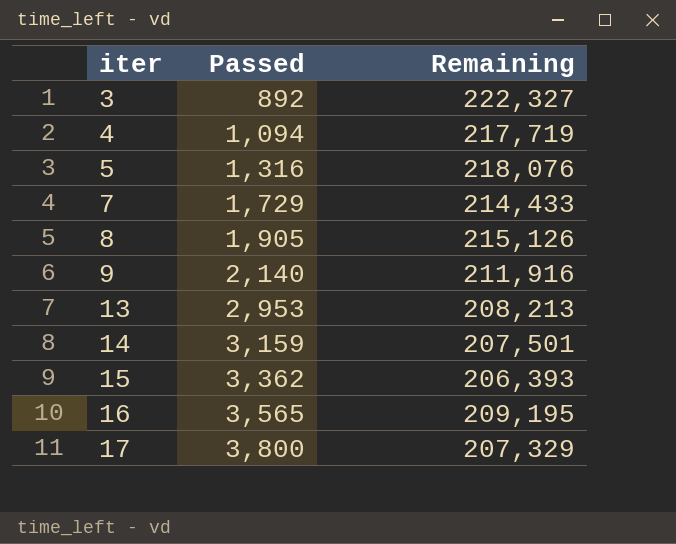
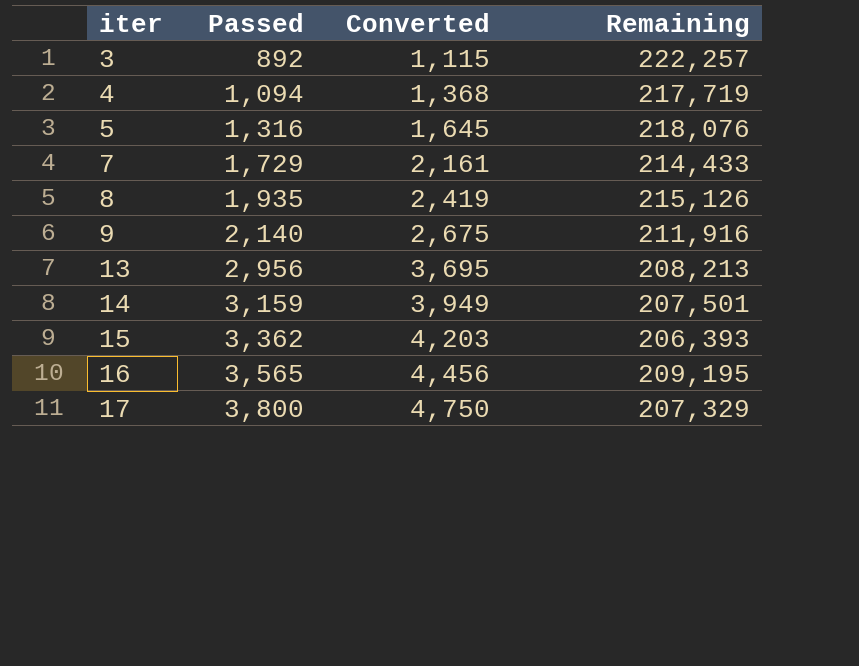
column Converted | formula: none -> [Passed] * 1.25
3 | Remaining: 222,327 -> 222,257
8 | Passed: 1,905 -> 1,935
13 | Passed: 2,953 -> 2,956

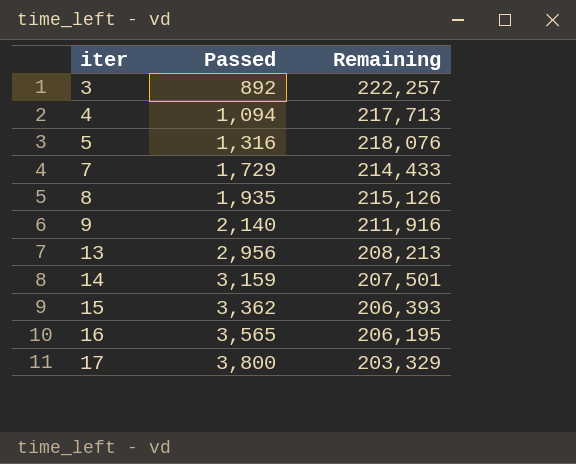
column Converted | formula: [Passed] * 1.25 -> none
4 | Remaining: 217,719 -> 217,713
16 | Remaining: 209,195 -> 206,195
17 | Remaining: 207,329 -> 203,329

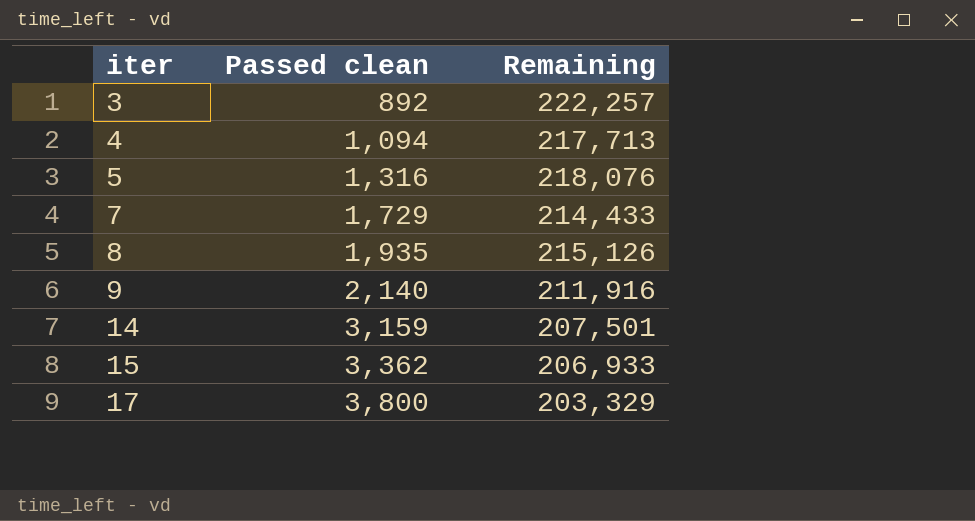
column name: Passed -> Passed clean
row 13: 2,956 | 208,213 -> none
row 16: 3,565 | 206,195 -> none
15 | Remaining: 206,393 -> 206,933

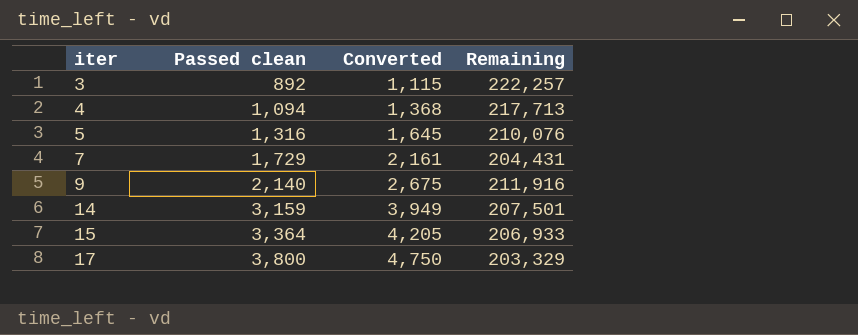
column Converted | formula: none -> [Passed clean] * 1.25
row 8: 1,935 | 215,126 -> none
5 | Remaining: 218,076 -> 210,076
7 | Remaining: 214,433 -> 204,431
15 | Passed clean: 3,362 -> 3,364

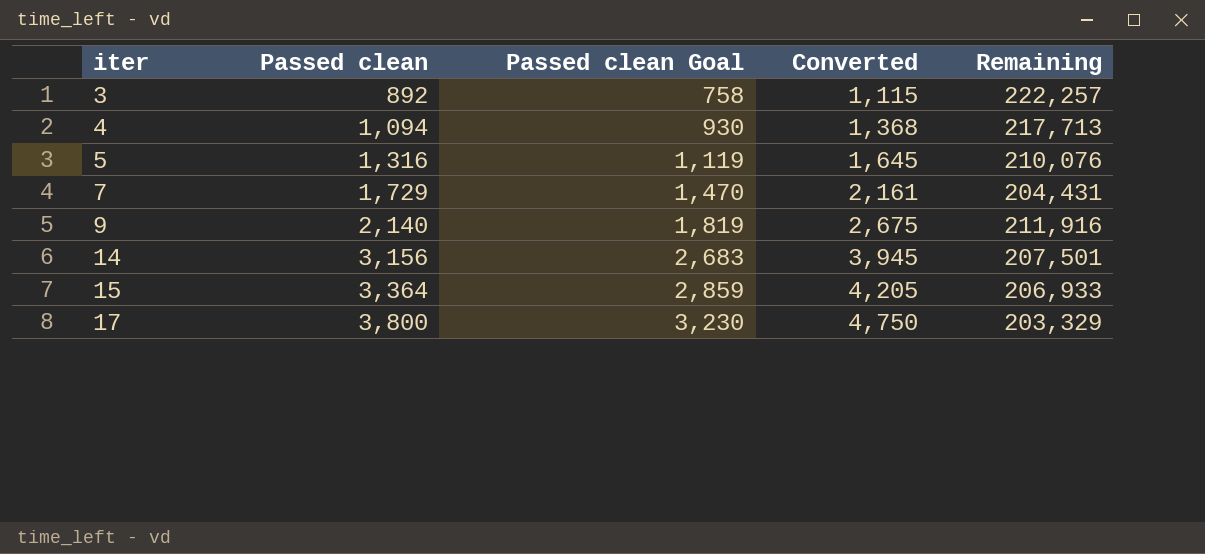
column Passed clean Goal | formula: none -> [Passed clean] * 0.85
14 | Passed clean: 3,159 -> 3,156
14 | Converted: 3,949 -> 3,945

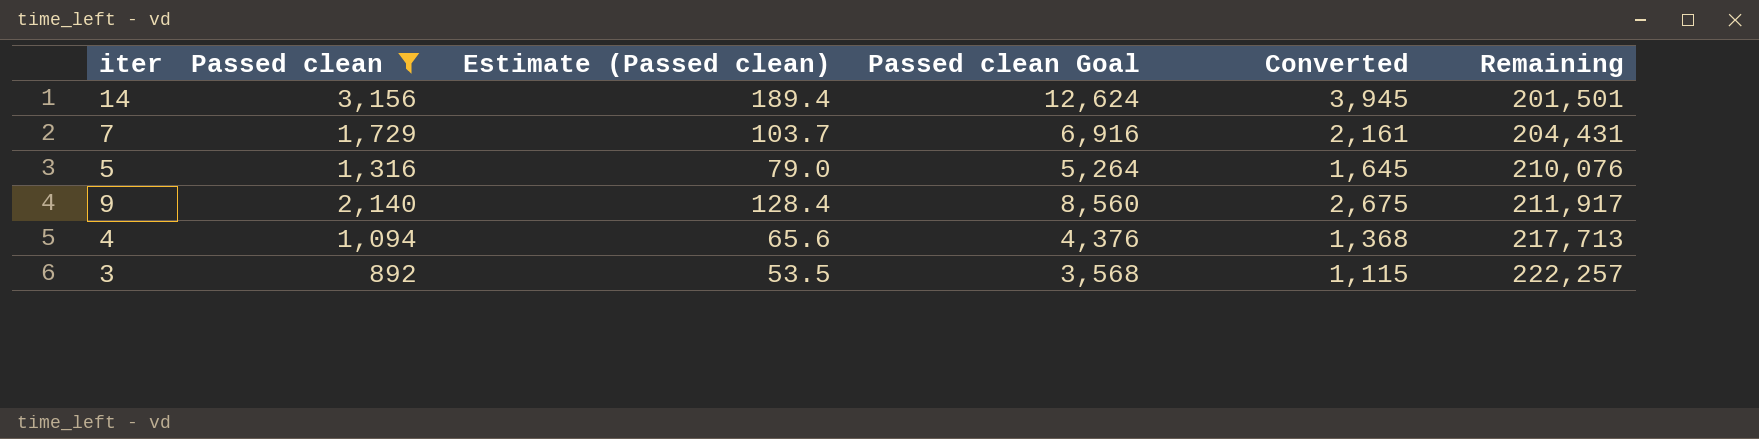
filter: none -> Passed clean <= 3,156
row order: iter ascending -> Remaining ascending
column Estimate (Passed clean) | formula: none -> [Passed clean] * 0.06
column Passed clean Goal | formula: [Passed clean] * 0.85 -> [Passed clean] * 4
14 | Remaining: 207,501 -> 201,501
9 | Remaining: 211,916 -> 211,917

